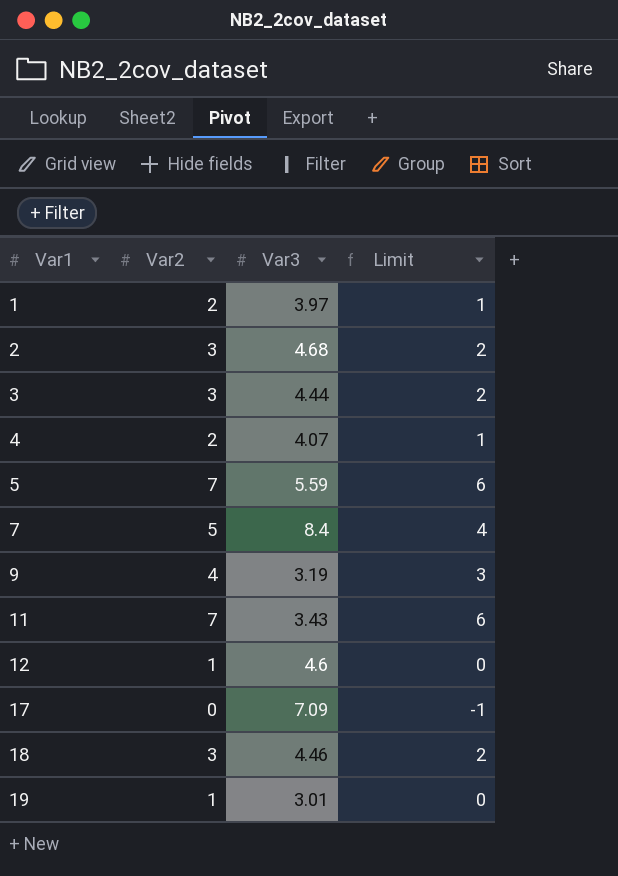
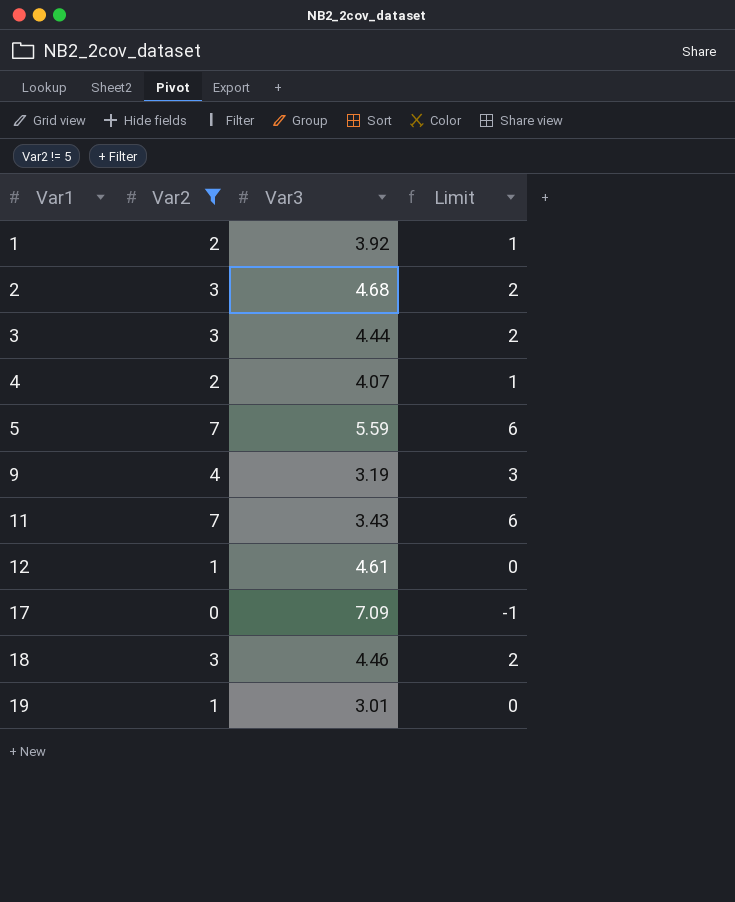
filter: none -> Var2 != 5
1 | Var3: 3.97 -> 3.92
12 | Var3: 4.6 -> 4.61

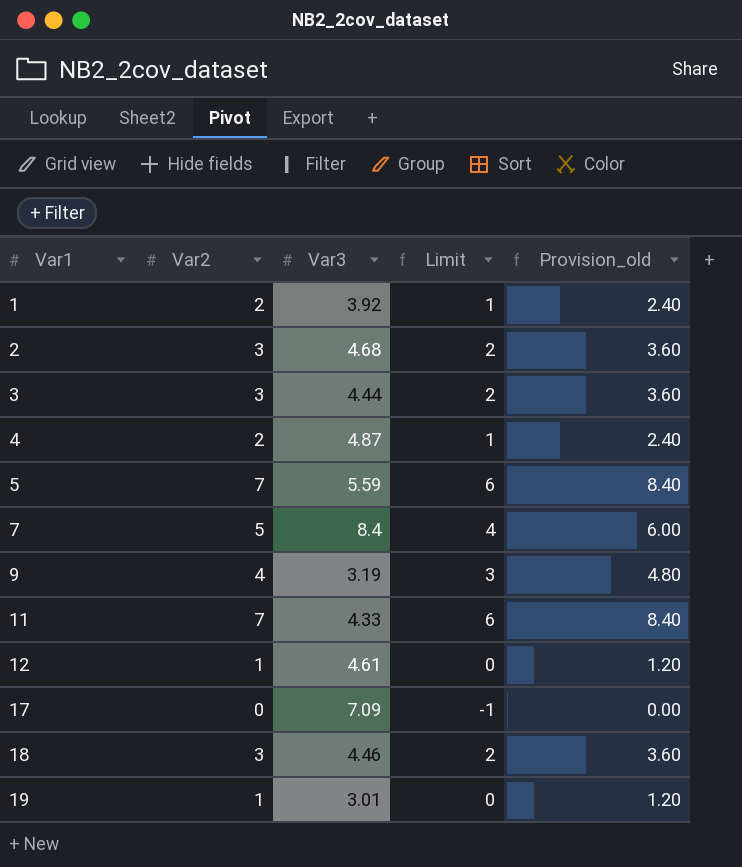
filter: Var2 != 5 -> none
column Provision_old | formula: none -> [Var2] * 1.2
4 | Var3: 4.07 -> 4.87
11 | Var3: 3.43 -> 4.33

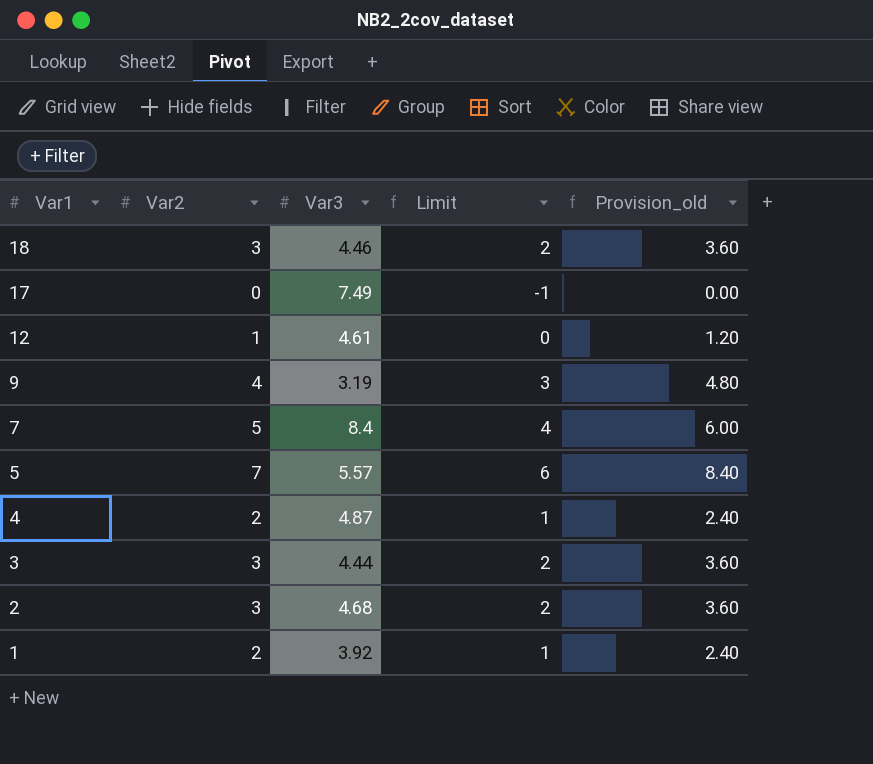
row order: Var1 ascending -> Var1 descending
row 11: 7 | 4.33 | 6 | 8.40 -> none
row 19: 1 | 3.01 | 0 | 1.20 -> none
17 | Var3: 7.09 -> 7.49
5 | Var3: 5.59 -> 5.57

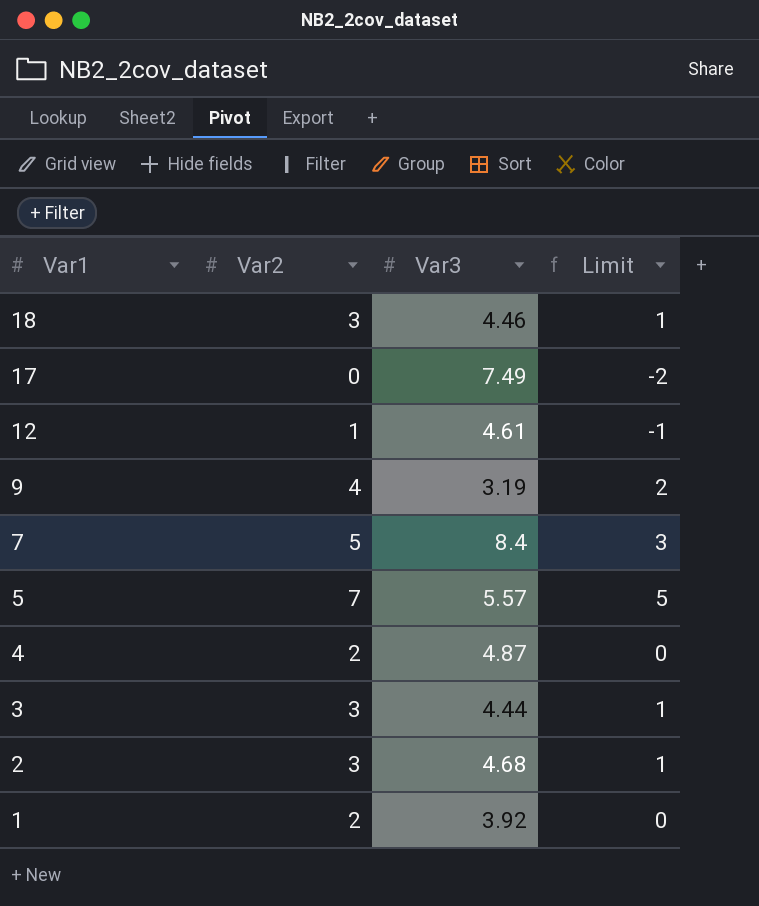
column Provision_old | formula: [Var2] * 1.2 -> none
column Limit | formula: [Var2] - 1 -> [Var2] - 2

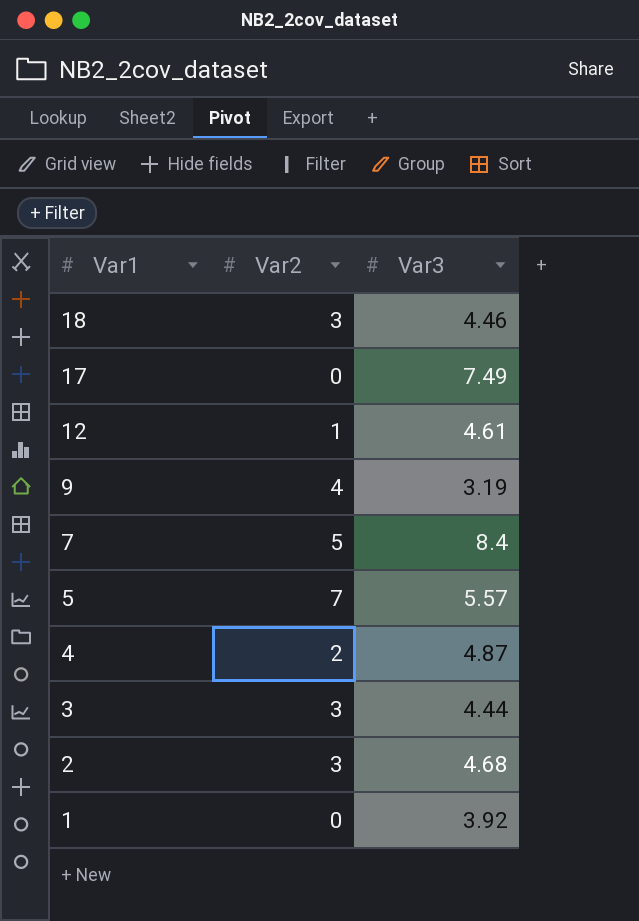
column Limit | formula: [Var2] - 2 -> none
1 | Var2: 2 -> 0

